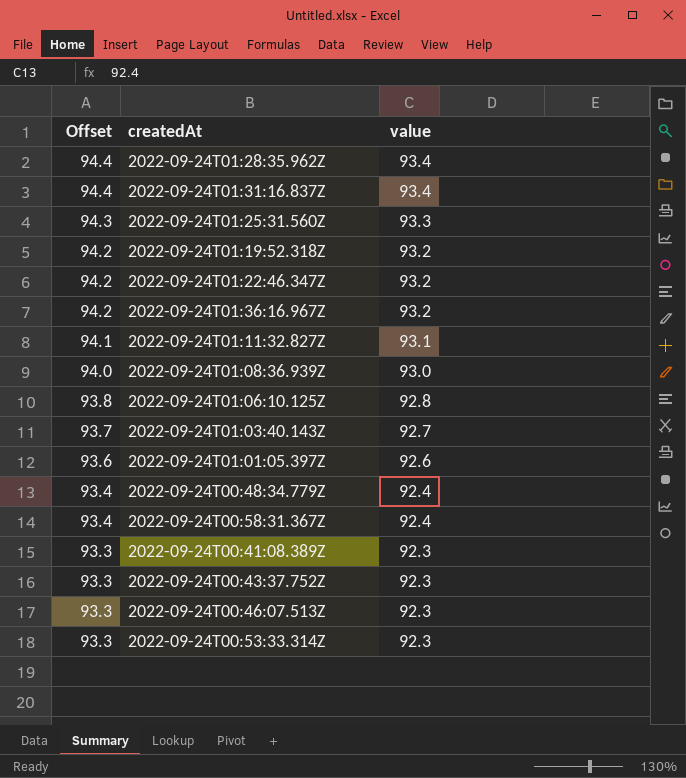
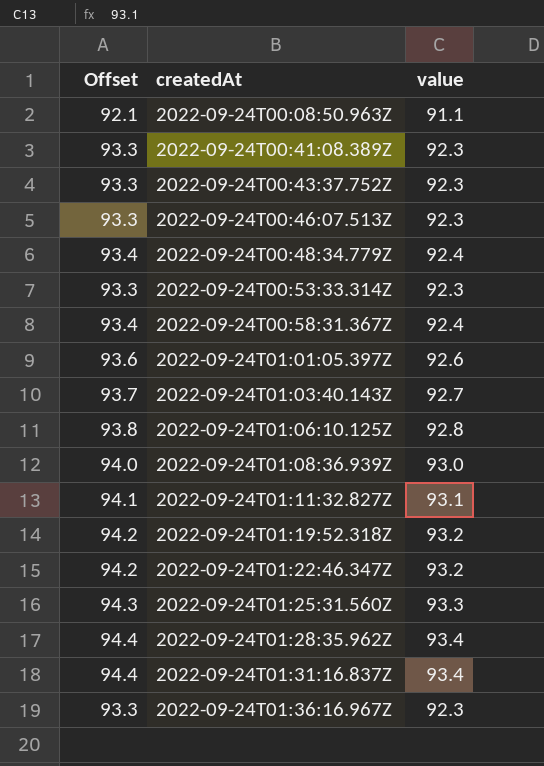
row order: Offset descending -> createdAt ascending
row 2022-09-24T00:08:50.963Z: none -> 92.1 | 91.1
2022-09-24T01:36:16.967Z | Offset: 94.2 -> 93.3
2022-09-24T01:36:16.967Z | value: 93.2 -> 92.3

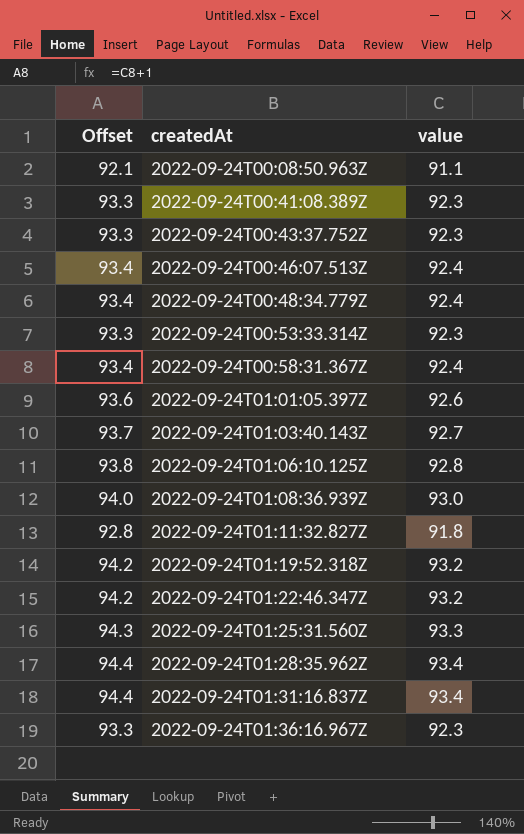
2022-09-24T00:46:07.513Z | Offset: 93.3 -> 93.4
2022-09-24T00:46:07.513Z | value: 92.3 -> 92.4
2022-09-24T01:11:32.827Z | Offset: 94.1 -> 92.8
2022-09-24T01:11:32.827Z | value: 93.1 -> 91.8

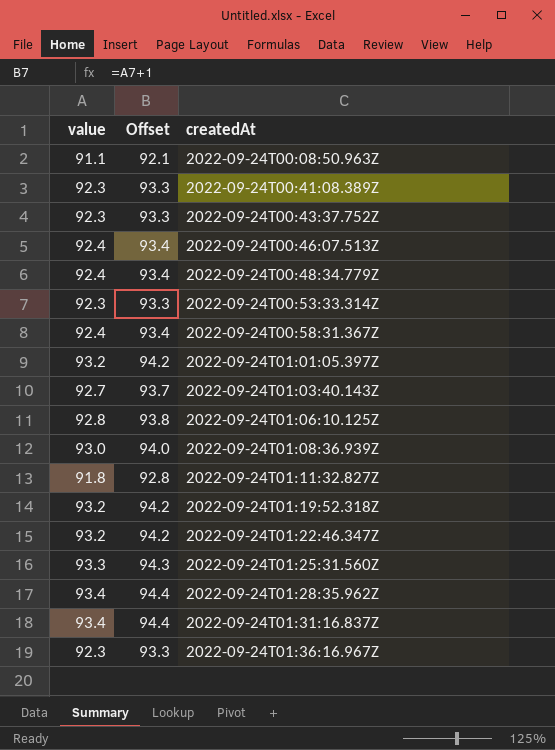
column value | position: 3 -> 1
2022-09-24T01:01:05.397Z | value: 92.6 -> 93.2
2022-09-24T01:01:05.397Z | Offset: 93.6 -> 94.2

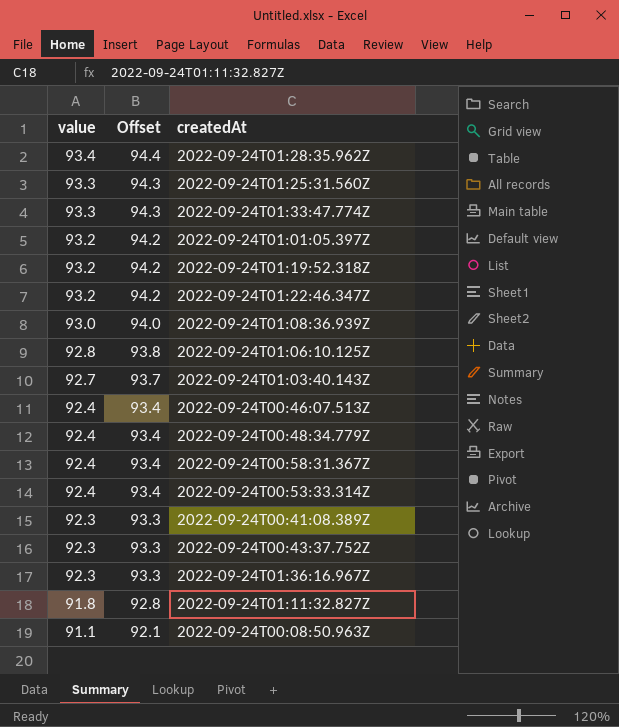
row order: createdAt ascending -> value descending
row 2022-09-24T01:31:16.837Z: 93.4 | 94.4 -> none
row 2022-09-24T01:33:47.774Z: none -> 93.3 | 94.3
2022-09-24T00:53:33.314Z | value: 92.3 -> 92.4
2022-09-24T00:53:33.314Z | Offset: 93.3 -> 93.4

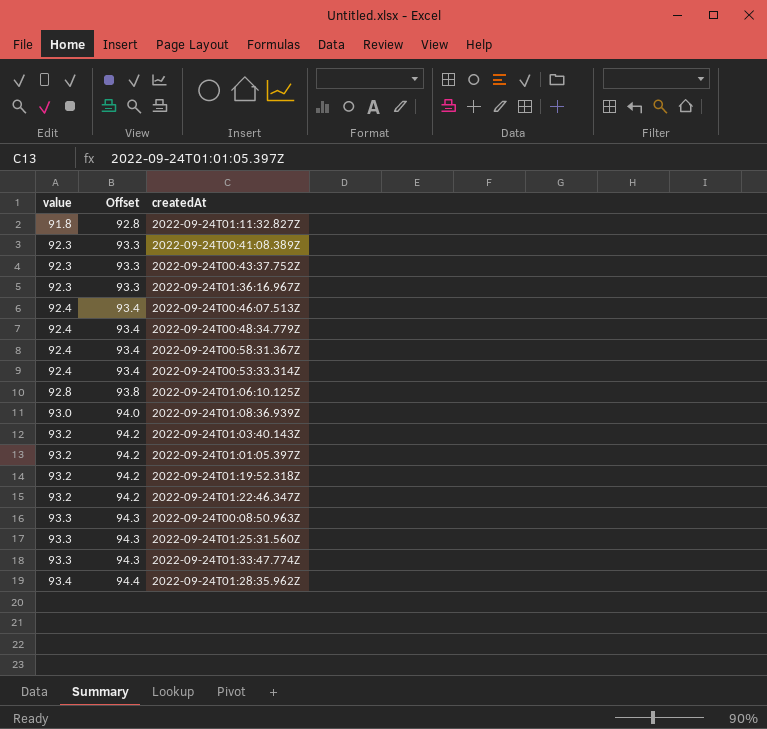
row order: value descending -> value ascending
2022-09-24T01:03:40.143Z | value: 92.7 -> 93.2
2022-09-24T01:03:40.143Z | Offset: 93.7 -> 94.2
2022-09-24T00:08:50.963Z | value: 91.1 -> 93.3
2022-09-24T00:08:50.963Z | Offset: 92.1 -> 94.3

